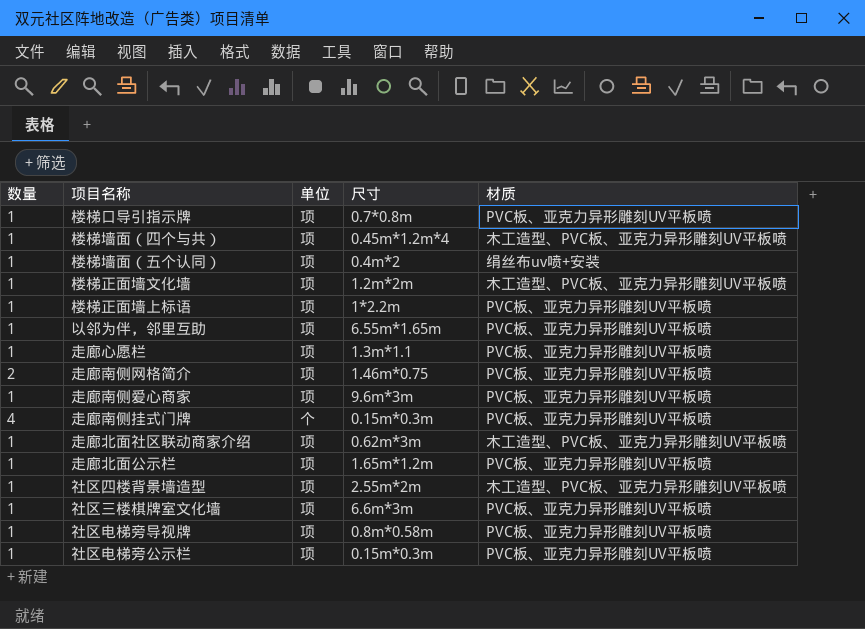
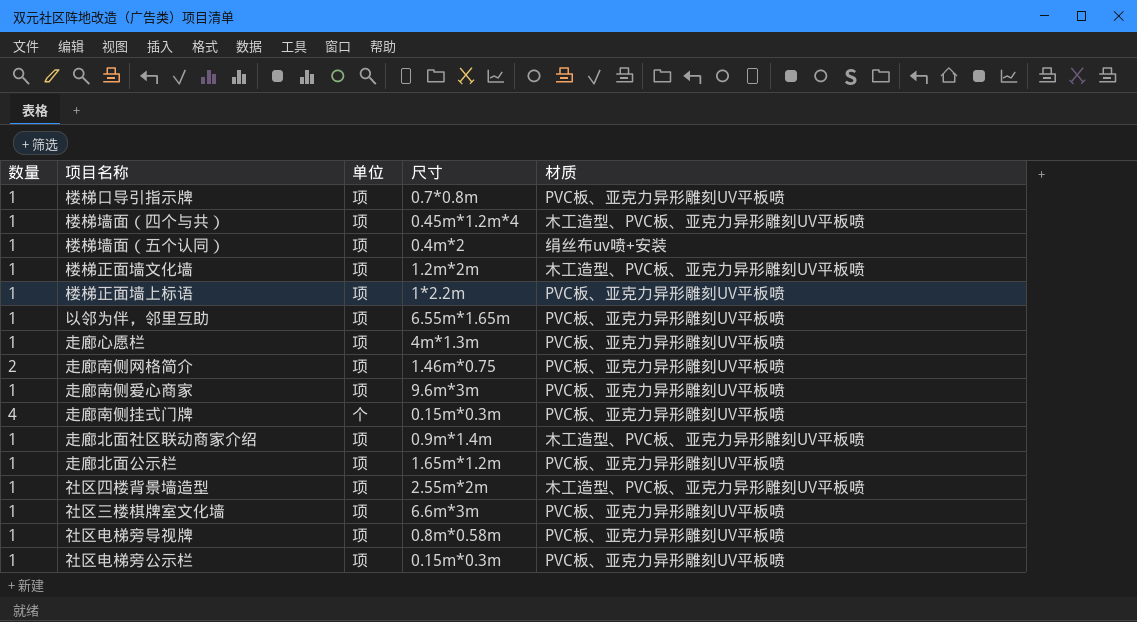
走廊心愿栏 | 尺寸: 1.3m*1.1 -> 4m*1.3m
走廊北面社区联动商家介绍 | 尺寸: 0.62m*3m -> 0.9m*1.4m

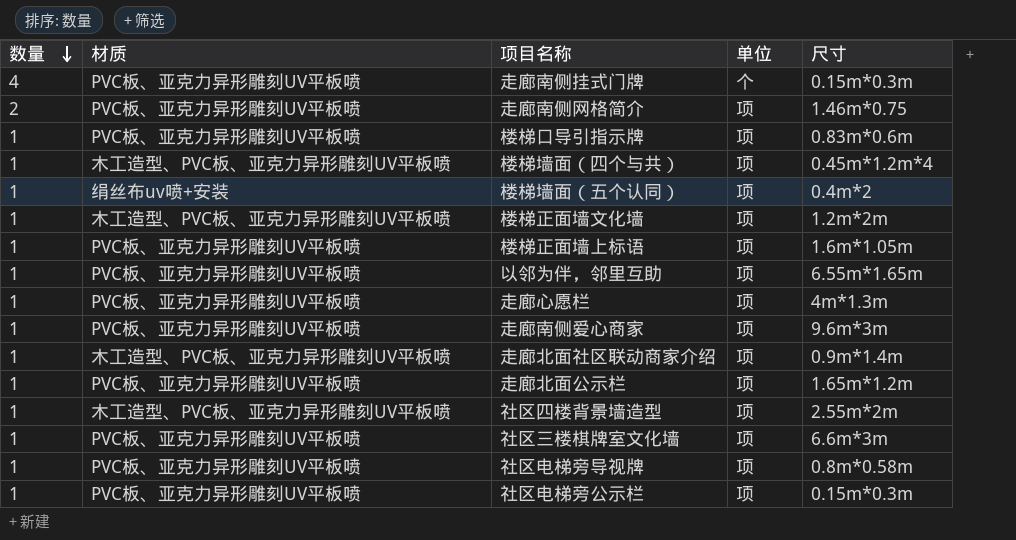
row order: none -> 数量 descending
column 材质 | position: 5 -> 2
楼梯口导引指示牌 | 尺寸: 0.7*0.8m -> 0.83m*0.6m
楼梯正面墙上标语 | 尺寸: 1*2.2m -> 1.6m*1.05m

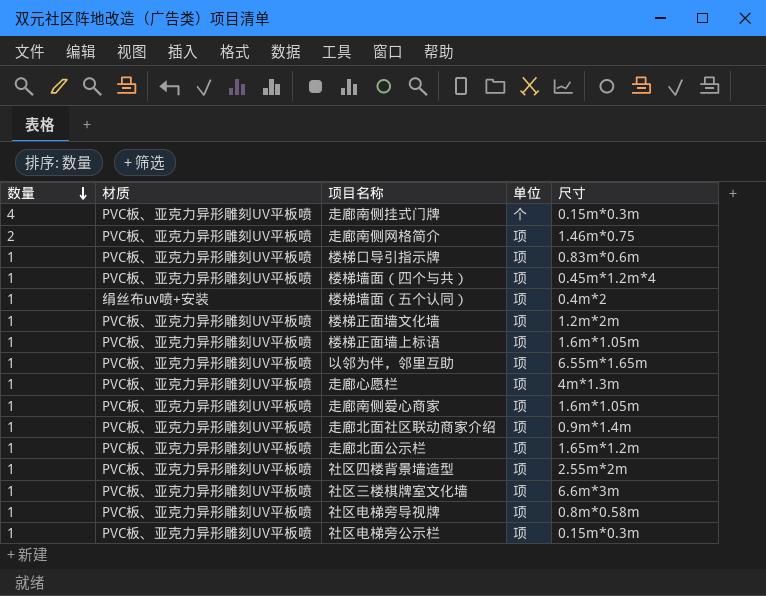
楼梯墙面（四个与共） | 材质: 木工造型、PVC板、亚克力异形雕刻UV平板喷 -> PVC板、亚克力异形雕刻UV平板喷
楼梯正面墙文化墙 | 材质: 木工造型、PVC板、亚克力异形雕刻UV平板喷 -> PVC板、亚克力异形雕刻UV平板喷
走廊南侧爱心商家 | 尺寸: 9.6m*3m -> 1.6m*1.05m
走廊北面社区联动商家介绍 | 材质: 木工造型、PVC板、亚克力异形雕刻UV平板喷 -> PVC板、亚克力异形雕刻UV平板喷
社区四楼背景墙造型 | 材质: 木工造型、PVC板、亚克力异形雕刻UV平板喷 -> PVC板、亚克力异形雕刻UV平板喷

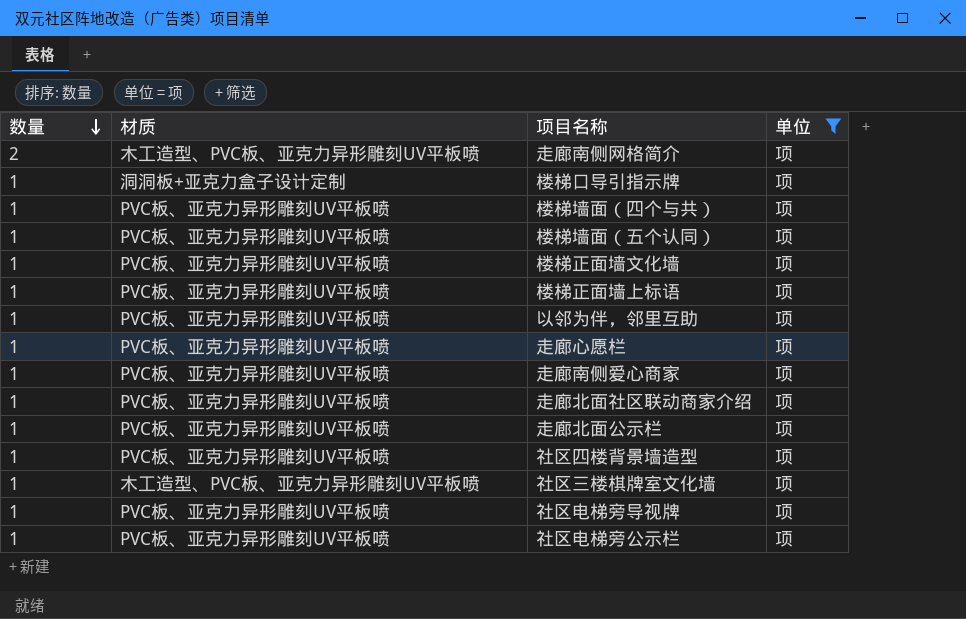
filter: none -> 单位 = 项
column 尺寸 | position: 5 -> none
走廊南侧网格简介 | 材质: PVC板、亚克力异形雕刻UV平板喷 -> 木工造型、PVC板、亚克力异形雕刻UV平板喷
楼梯口导引指示牌 | 材质: PVC板、亚克力异形雕刻UV平板喷 -> 洞洞板+亚克力盒子设计定制
楼梯墙面（五个认同） | 材质: 绢丝布uv喷+安装 -> PVC板、亚克力异形雕刻UV平板喷
社区三楼棋牌室文化墙 | 材质: PVC板、亚克力异形雕刻UV平板喷 -> 木工造型、PVC板、亚克力异形雕刻UV平板喷

